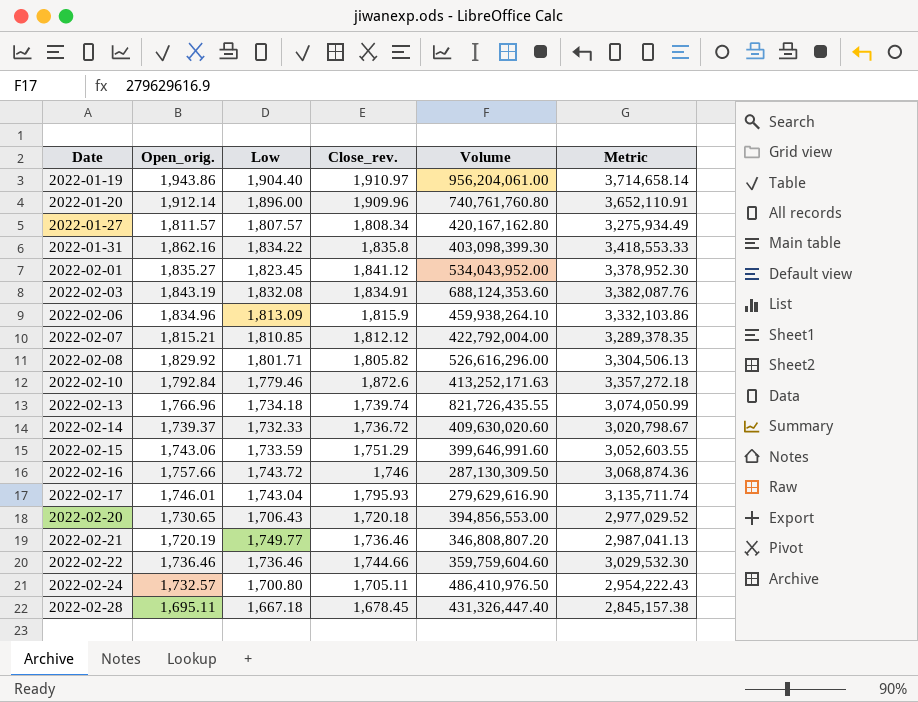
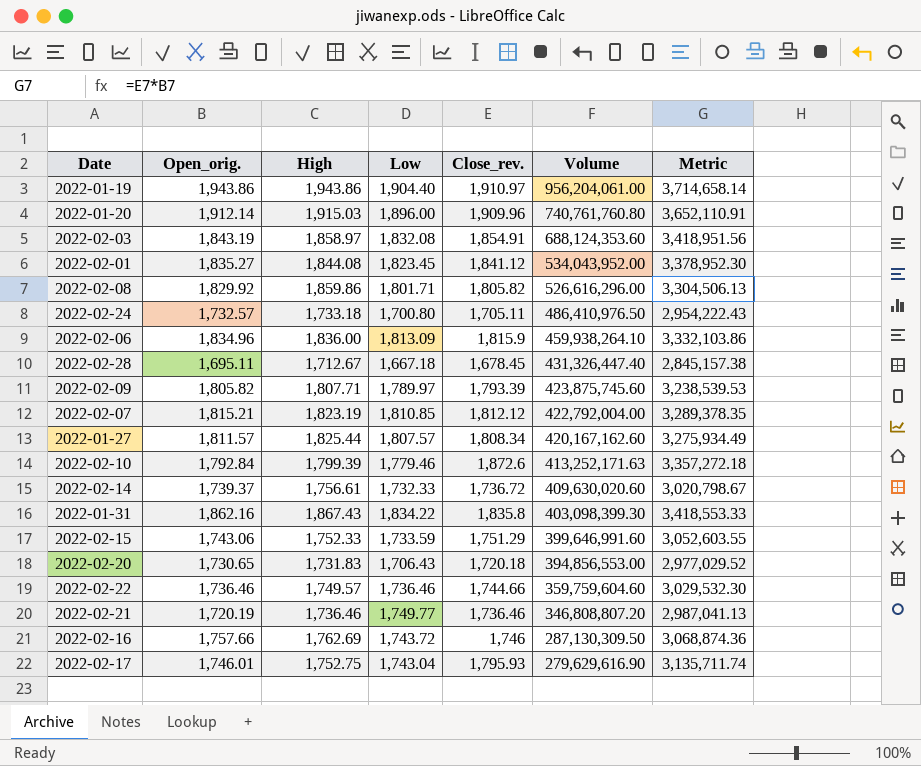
row order: Date ascending -> Volume descending
column High | position: none -> 3
row 2022-02-13: 1,766.96 | 1,734.18 | 1,739.74 | 821,726,435.55 | 3,074,050.99 -> none
2022-02-03 | Close_rev.: 1,834.91 -> 1,854.91
2022-02-03 | Metric: 3,382,087.76 -> 3,418,951.56
row 2022-02-09: none -> 1,805.82 | 1,807.71 | 1,789.97 | 1,793.39 | 423,875,745.60 | 3,238,539.53
2022-01-27 | Volume: 420,167,162.80 -> 420,167,162.60

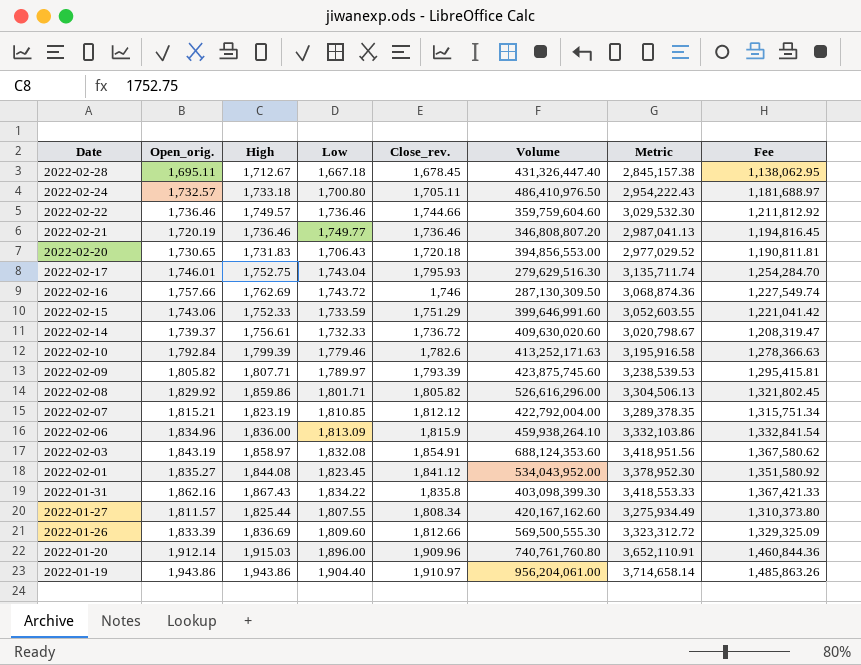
row order: Volume descending -> Date descending
column Fee | formula: none -> [Metric] * 0.4
2022-02-17 | Volume: 279,629,616.90 -> 279,629,516.30
2022-02-10 | Close_rev.: 1,872.6 -> 1,782.6
2022-02-10 | Metric: 3,357,272.18 -> 3,195,916.58
2022-01-27 | Low: 1,807.57 -> 1,807.55
row 2022-01-26: none -> 1,833.39 | 1,836.69 | 1,809.60 | 1,812.66 | 569,500,555.30 | 3,323,312.72 | 1,329,325.09

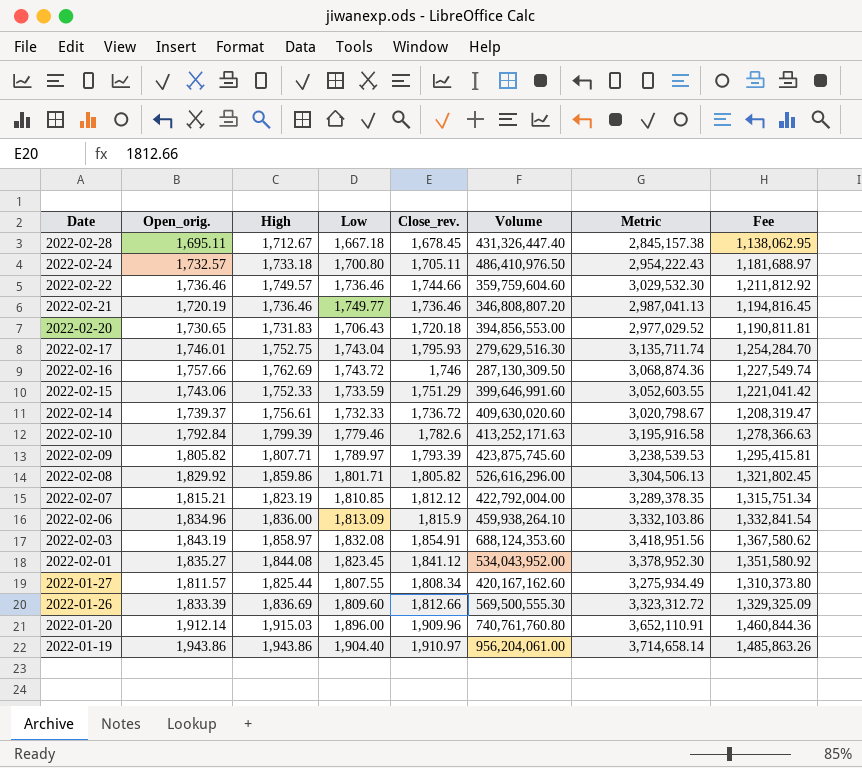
row 2022-01-31: 1,862.16 | 1,867.43 | 1,834.22 | 1,835.8 | 403,098,399.30 | 3,418,553.33 | 1,367,421.33 -> none

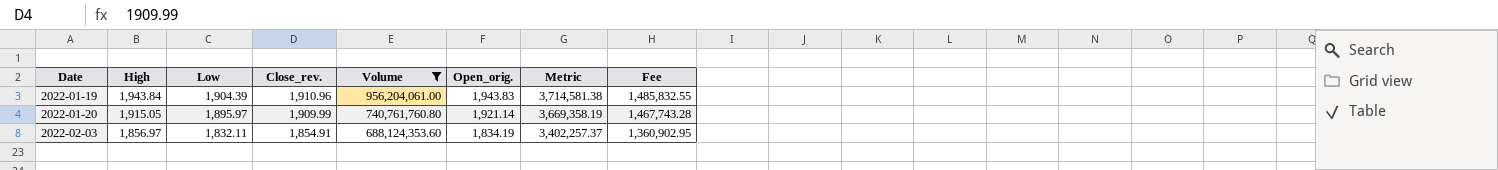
filter: none -> Volume >= 688,124,353.60
row order: Date descending -> Date ascending
column Open_orig. | position: 2 -> 6
2022-01-19 | High: 1,943.86 -> 1,943.84
2022-01-19 | Low: 1,904.40 -> 1,904.39
2022-01-19 | Close_rev.: 1,910.97 -> 1,910.96
2022-01-19 | Open_orig.: 1,943.86 -> 1,943.83
2022-01-19 | Metric: 3,714,658.14 -> 3,714,581.38
2022-01-19 | Fee: 1,485,863.26 -> 1,485,832.55
2022-01-20 | High: 1,915.03 -> 1,915.05
2022-01-20 | Low: 1,896.00 -> 1,895.97
2022-01-20 | Close_rev.: 1,909.96 -> 1,909.99
2022-01-20 | Open_orig.: 1,912.14 -> 1,921.14
2022-01-20 | Metric: 3,652,110.91 -> 3,669,358.19
2022-01-20 | Fee: 1,460,844.36 -> 1,467,743.28
2022-02-03 | High: 1,858.97 -> 1,856.97
2022-02-03 | Low: 1,832.08 -> 1,832.11
2022-02-03 | Open_orig.: 1,843.19 -> 1,834.19
2022-02-03 | Metric: 3,418,951.56 -> 3,402,257.37
2022-02-03 | Fee: 1,367,580.62 -> 1,360,902.95

